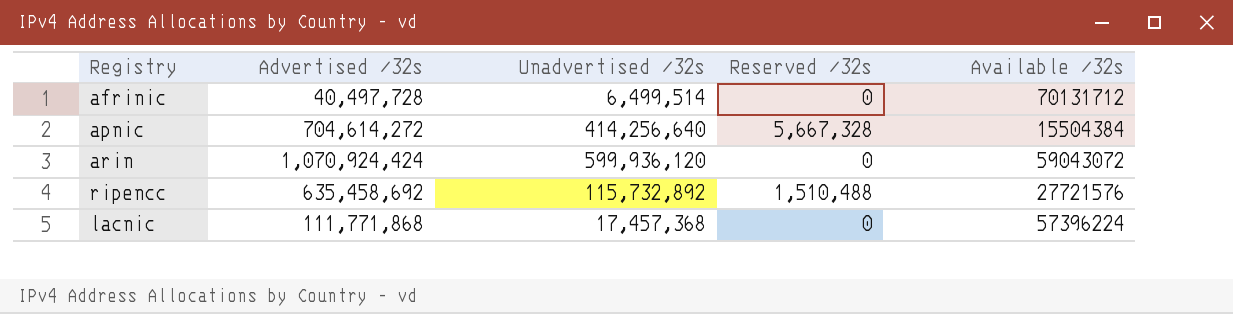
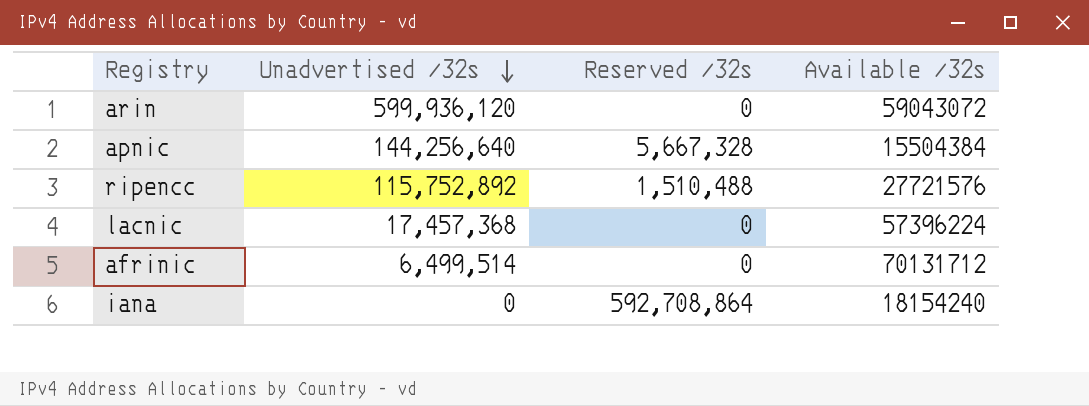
row order: none -> Unadvertised /32s descending
column Advertised /32s | position: 2 -> none
apnic | Unadvertised /32s: 414,256,640 -> 144,256,640
ripencc | Unadvertised /32s: 115,732,892 -> 115,752,892
row iana: none -> 0 | 592,708,864 | 18154240

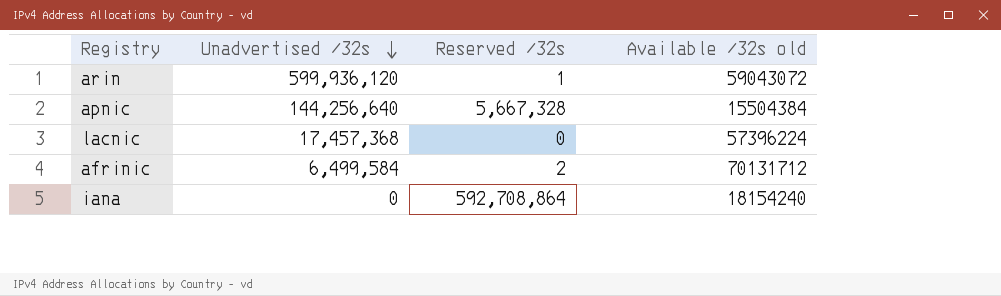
column name: Available /32s -> Available /32s old
row ripencc: 115,752,892 | 1,510,488 | 27721576 -> none
arin | Reserved /32s: 0 -> 1
afrinic | Unadvertised /32s: 6,499,514 -> 6,499,584
afrinic | Reserved /32s: 0 -> 2

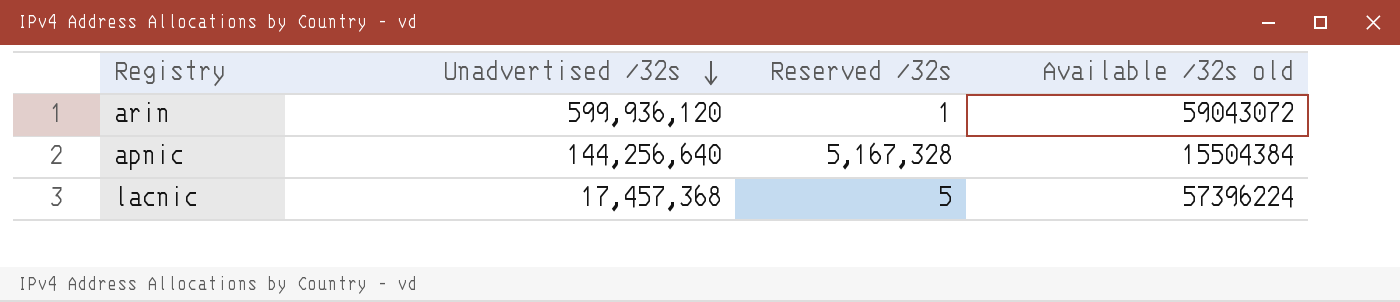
row afrinic: 6,499,584 | 2 | 70131712 -> none
row iana: 0 | 592,708,864 | 18154240 -> none
apnic | Reserved /32s: 5,667,328 -> 5,167,328
lacnic | Reserved /32s: 0 -> 5

